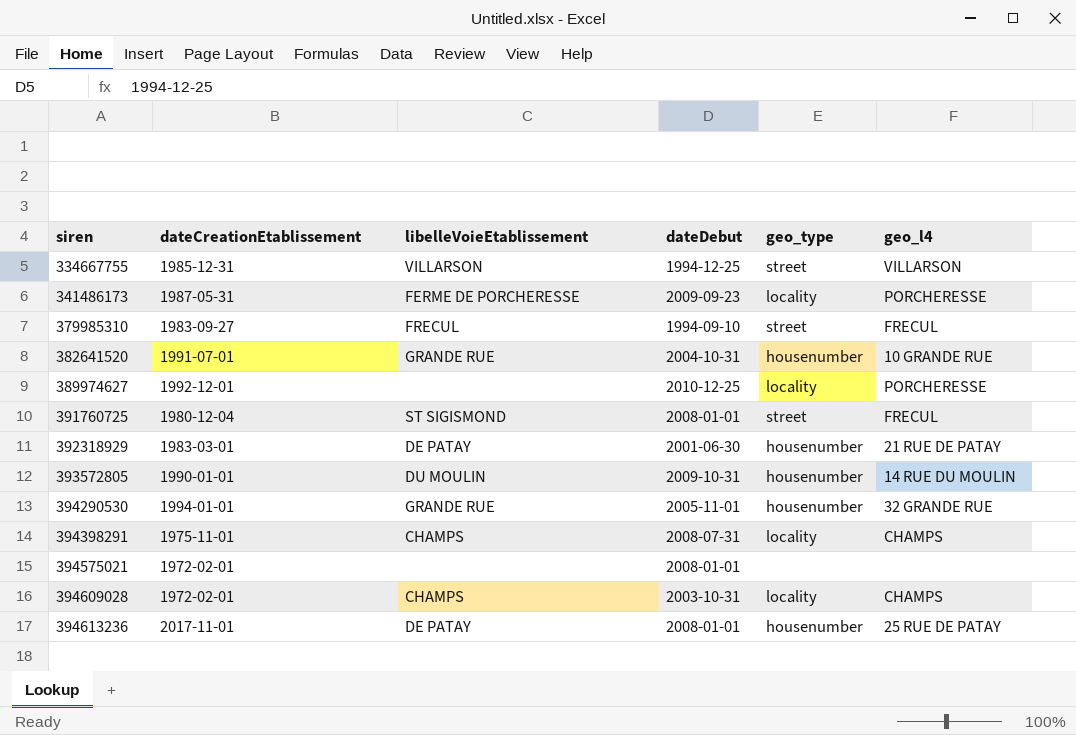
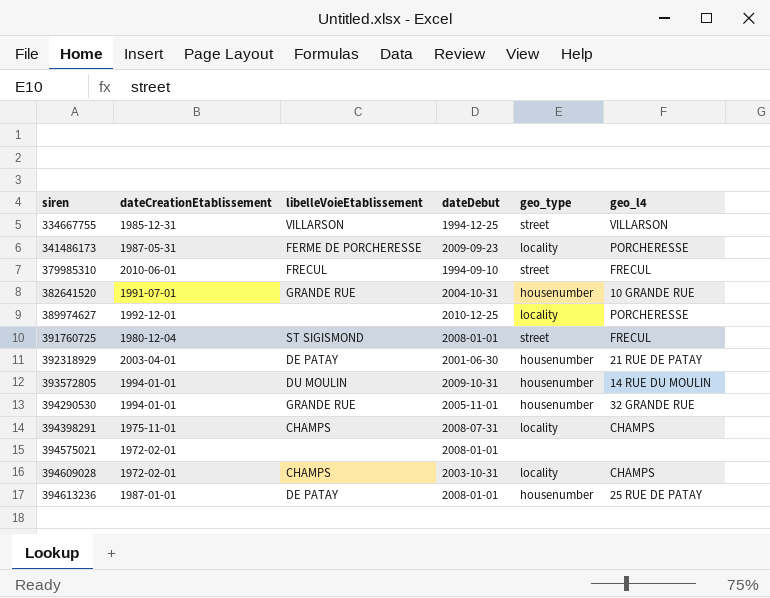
379985310 | dateCreationEtablissement: 1983-09-27 -> 2010-06-01
392318929 | dateCreationEtablissement: 1983-03-01 -> 2003-04-01
393572805 | dateCreationEtablissement: 1990-01-01 -> 1994-01-01
394613236 | dateCreationEtablissement: 2017-11-01 -> 1987-01-01

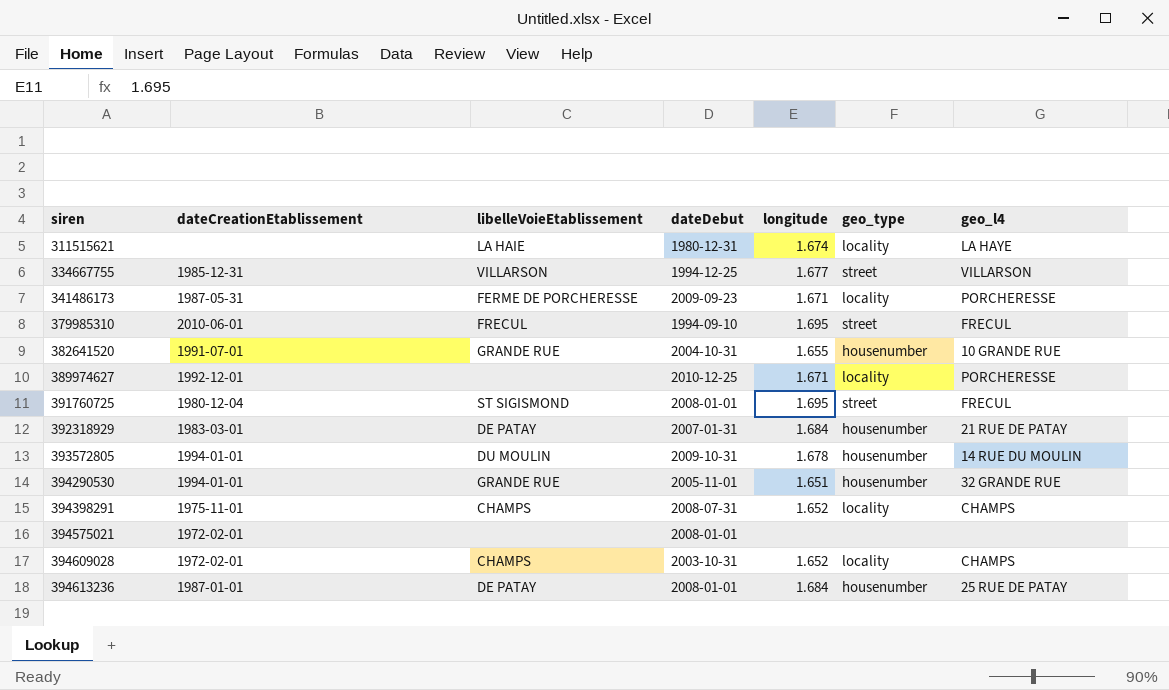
column longitude | position: none -> 5
row 311515621: none -> none | LA HAIE | 1980-12-31 | 1.674 | locality | LA HAYE
392318929 | dateCreationEtablissement: 2003-04-01 -> 1983-03-01
392318929 | dateDebut: 2001-06-30 -> 2007-01-31

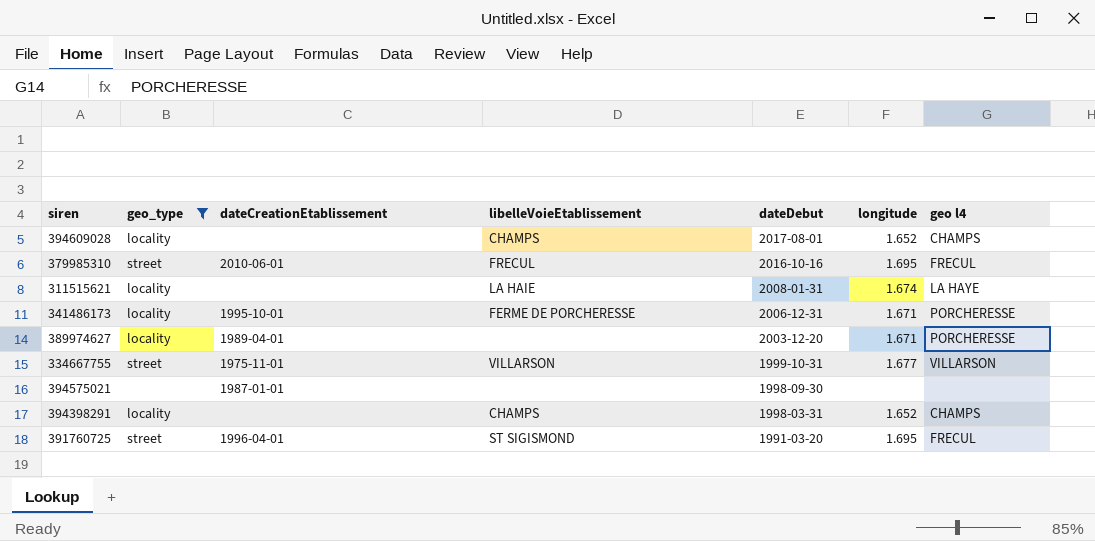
filter: none -> geo_type != housenumber
row order: siren ascending -> dateDebut descending
column geo_type | position: 6 -> 2
column name: geo_l4 -> geo l4
394609028 | dateCreationEtablissement: 1972-02-01 -> none
394609028 | dateDebut: 2003-10-31 -> 2017-08-01
379985310 | dateDebut: 1994-09-10 -> 2016-10-16
311515621 | dateDebut: 1980-12-31 -> 2008-01-31
341486173 | dateCreationEtablissement: 1987-05-31 -> 1995-10-01
341486173 | dateDebut: 2009-09-23 -> 2006-12-31
389974627 | dateCreationEtablissement: 1992-12-01 -> 1989-04-01
389974627 | dateDebut: 2010-12-25 -> 2003-12-20
334667755 | dateCreationEtablissement: 1985-12-31 -> 1975-11-01
334667755 | dateDebut: 1994-12-25 -> 1999-10-31
394575021 | dateCreationEtablissement: 1972-02-01 -> 1987-01-01
394575021 | dateDebut: 2008-01-01 -> 1998-09-30
394398291 | dateCreationEtablissement: 1975-11-01 -> none
394398291 | dateDebut: 2008-07-31 -> 1998-03-31
391760725 | dateCreationEtablissement: 1980-12-04 -> 1996-04-01
391760725 | dateDebut: 2008-01-01 -> 1991-03-20

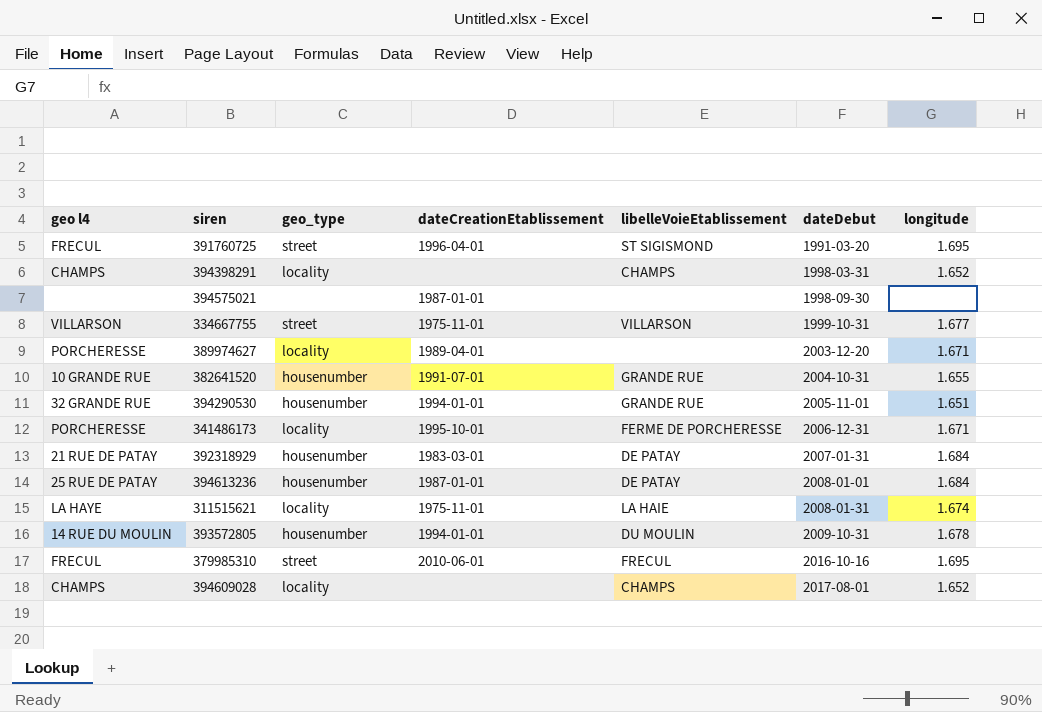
filter: geo_type != housenumber -> none
row order: dateDebut descending -> dateDebut ascending
column geo l4 | position: 7 -> 1
311515621 | dateCreationEtablissement: none -> 1975-11-01

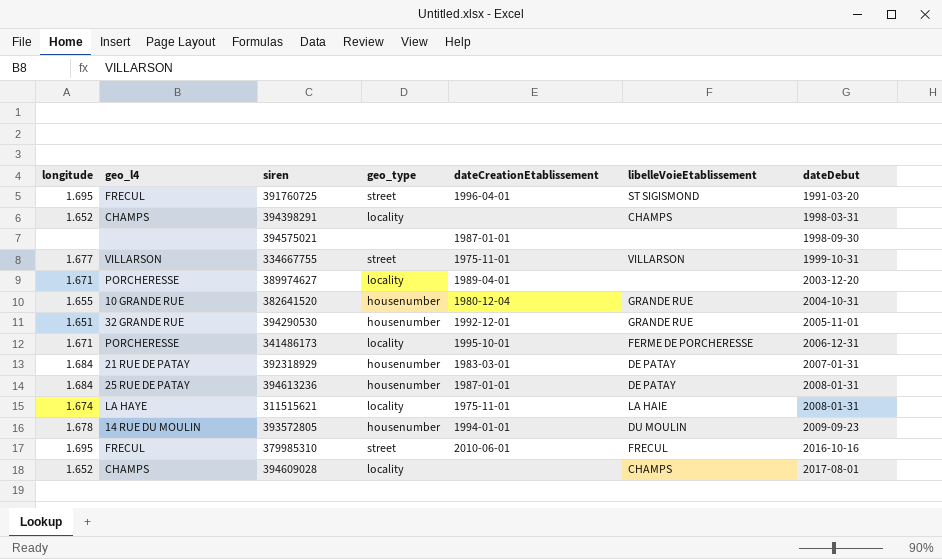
column longitude | position: 7 -> 1
column name: geo l4 -> geo_l4
382641520 | dateCreationEtablissement: 1991-07-01 -> 1980-12-04
394290530 | dateCreationEtablissement: 1994-01-01 -> 1992-12-01
394613236 | dateDebut: 2008-01-01 -> 2008-01-31
393572805 | dateDebut: 2009-10-31 -> 2009-09-23

